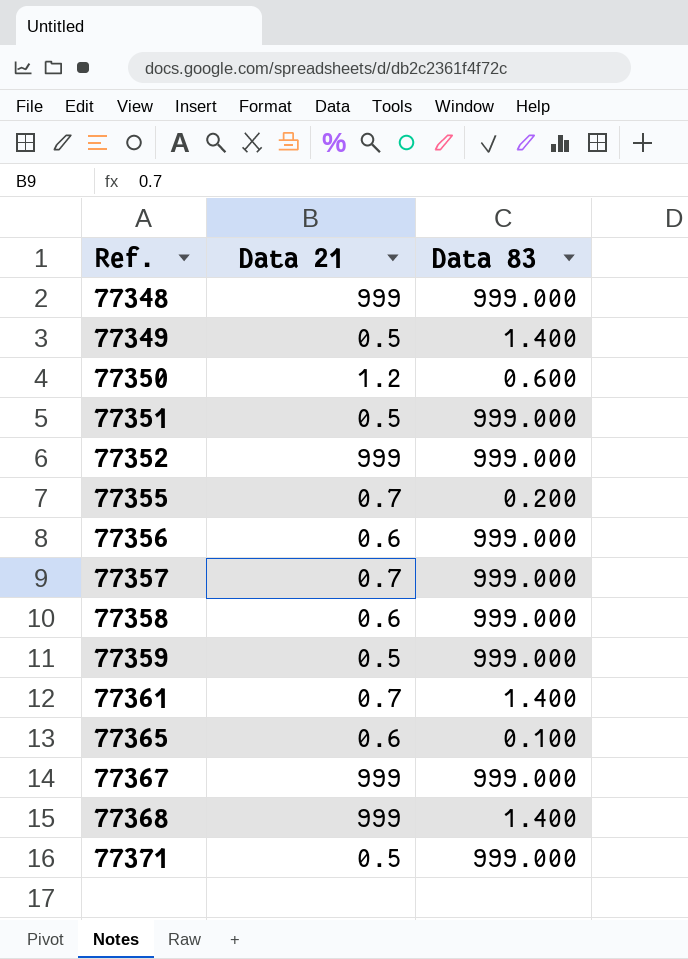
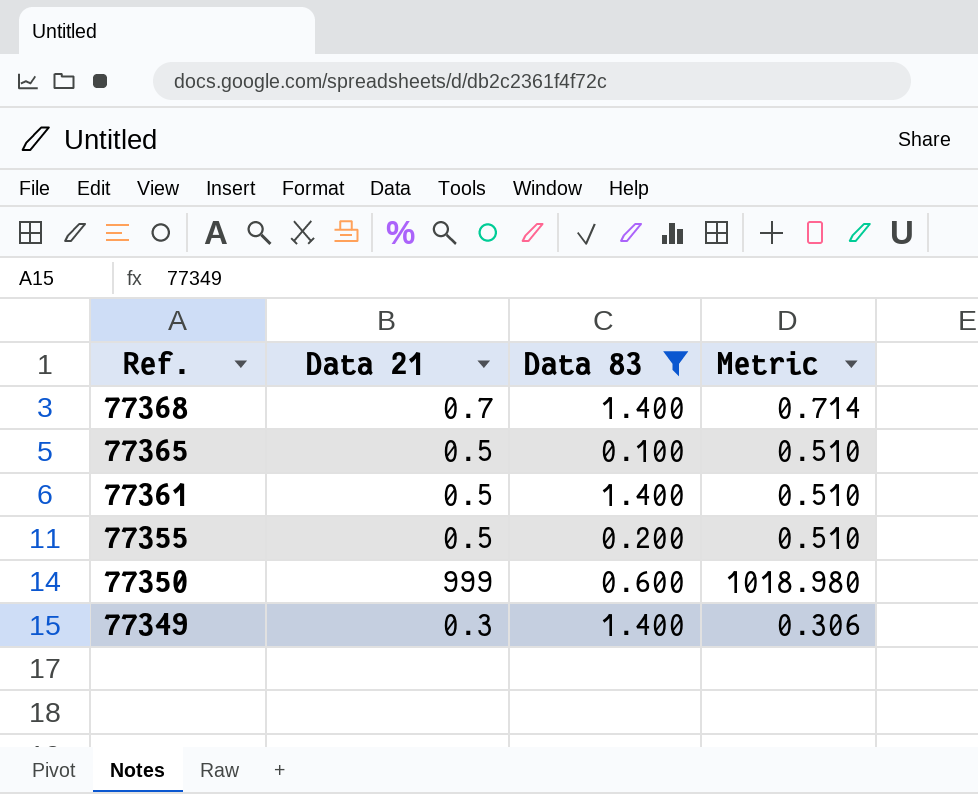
filter: none -> Data 83 != 999.000
row order: Ref. ascending -> Ref. descending
column Metric | formula: none -> [Data 21] * 1.02
77368 | Data 21: 999 -> 0.7
77365 | Data 21: 0.6 -> 0.5
77361 | Data 21: 0.7 -> 0.5
77355 | Data 21: 0.7 -> 0.5
77350 | Data 21: 1.2 -> 999
77349 | Data 21: 0.5 -> 0.3

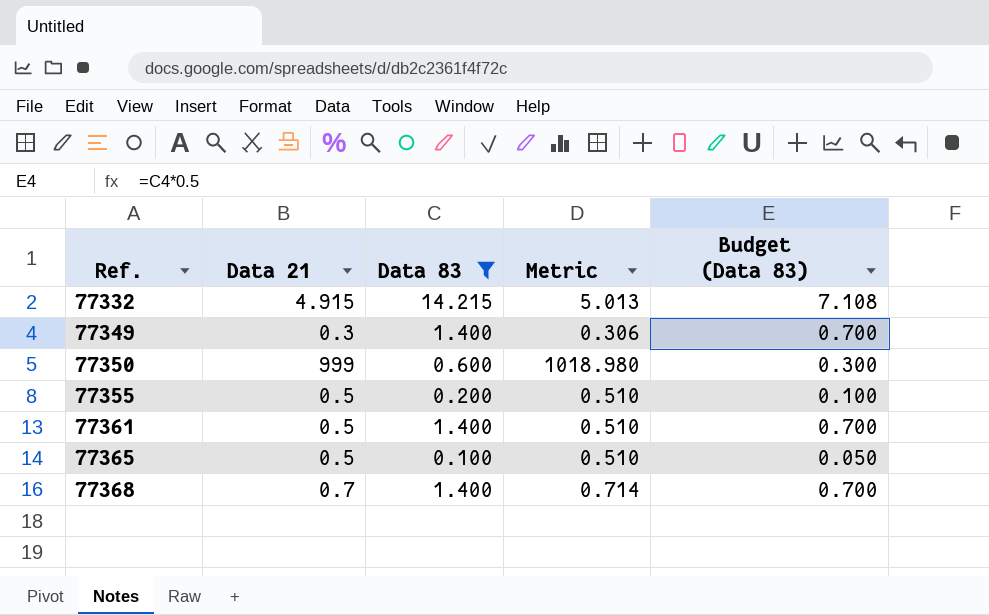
row order: Ref. descending -> Ref. ascending
column Budget (Data 83) | formula: none -> [Data 83] * 0.5
row 77332: none -> 4.915 | 14.215 | 5.013 | 7.108

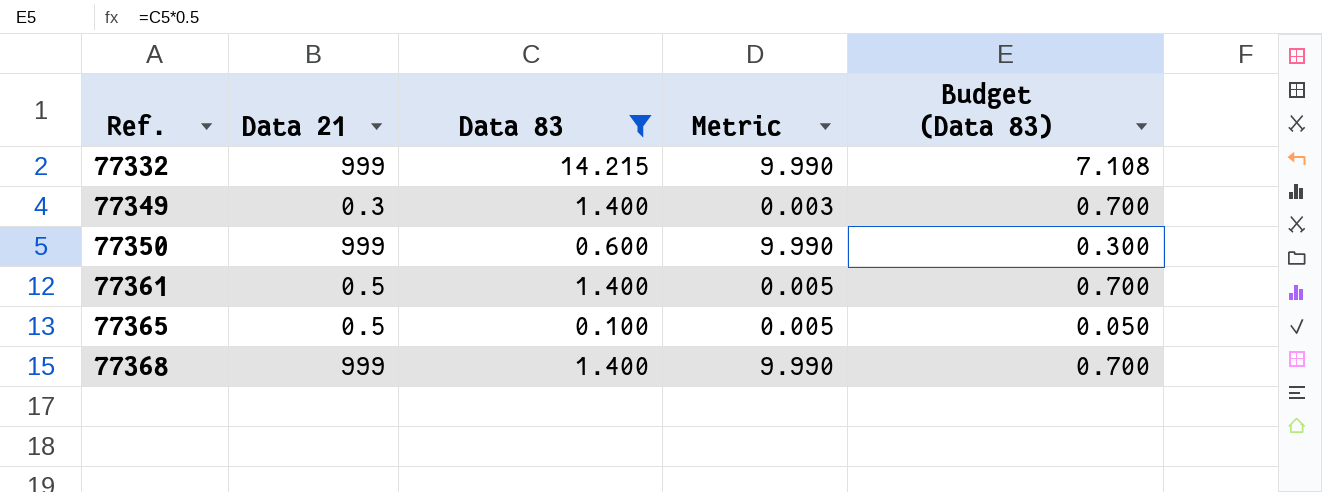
column Metric | formula: [Data 21] * 1.02 -> [Data 21] * 0.01
row 77355: 0.5 | 0.200 | 0.510 | 0.100 -> none
77332 | Data 21: 4.915 -> 999
77368 | Data 21: 0.7 -> 999

